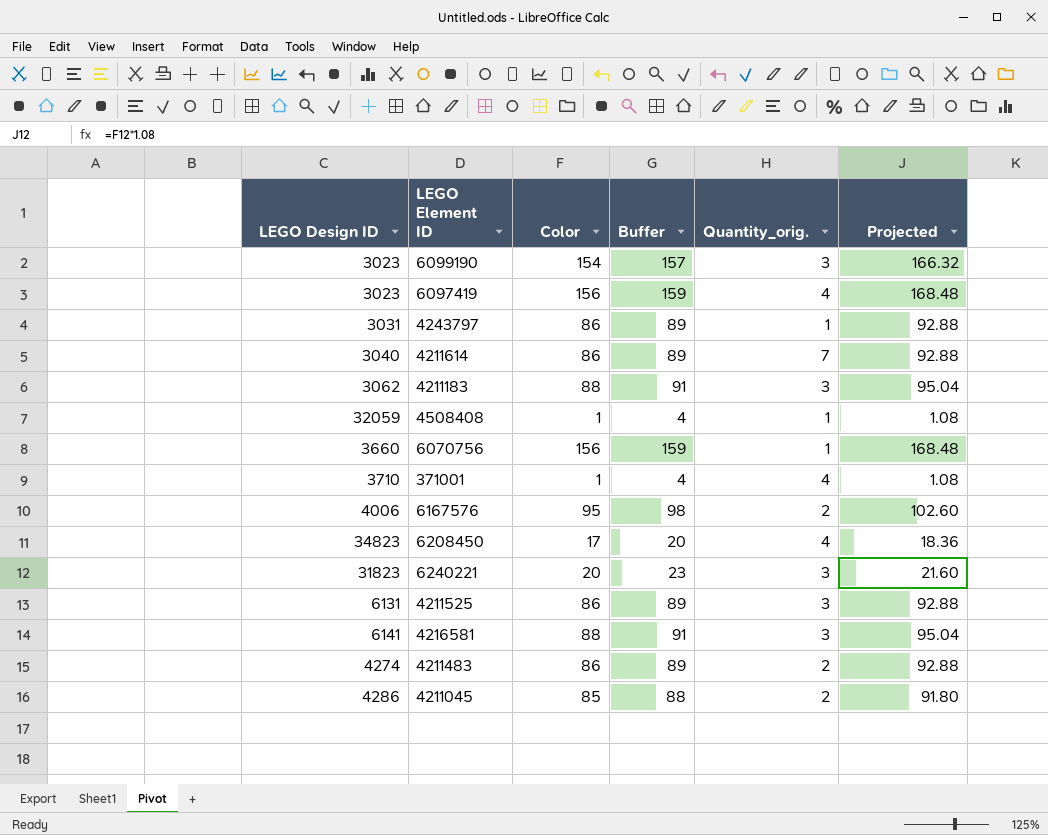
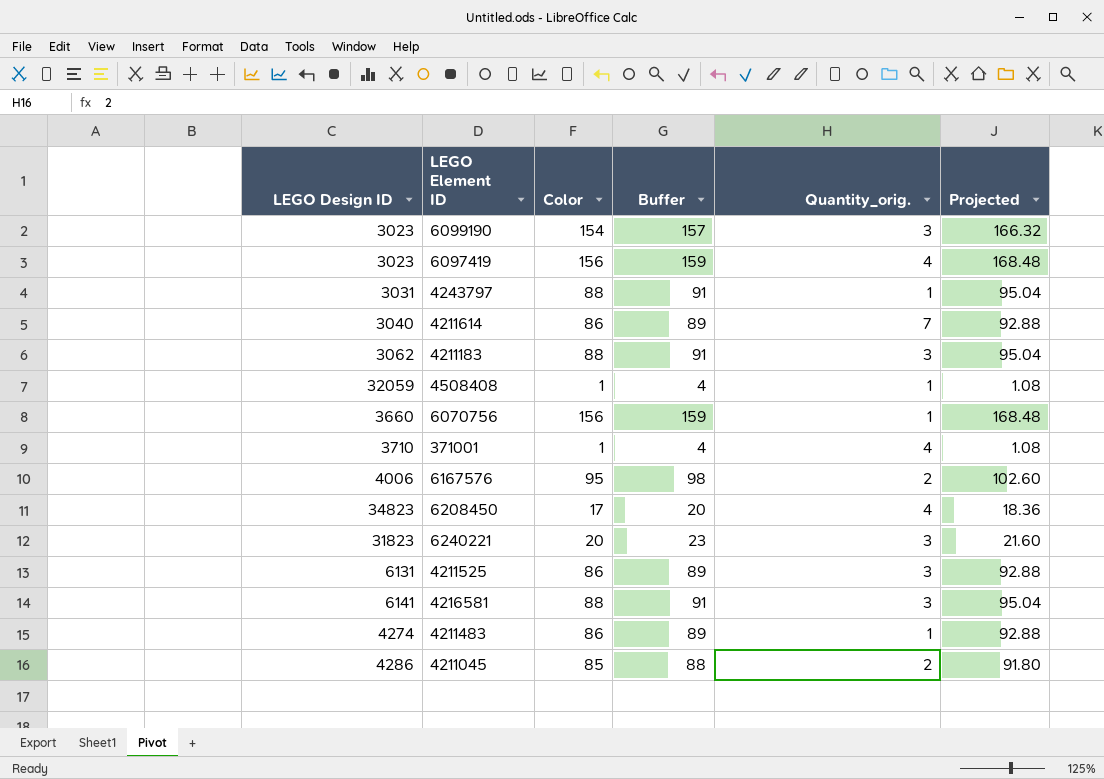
4243797 | Color: 86 -> 88
4243797 | Buffer: 89 -> 91
4243797 | Projected: 92.88 -> 95.04
4211483 | Quantity_orig.: 2 -> 1

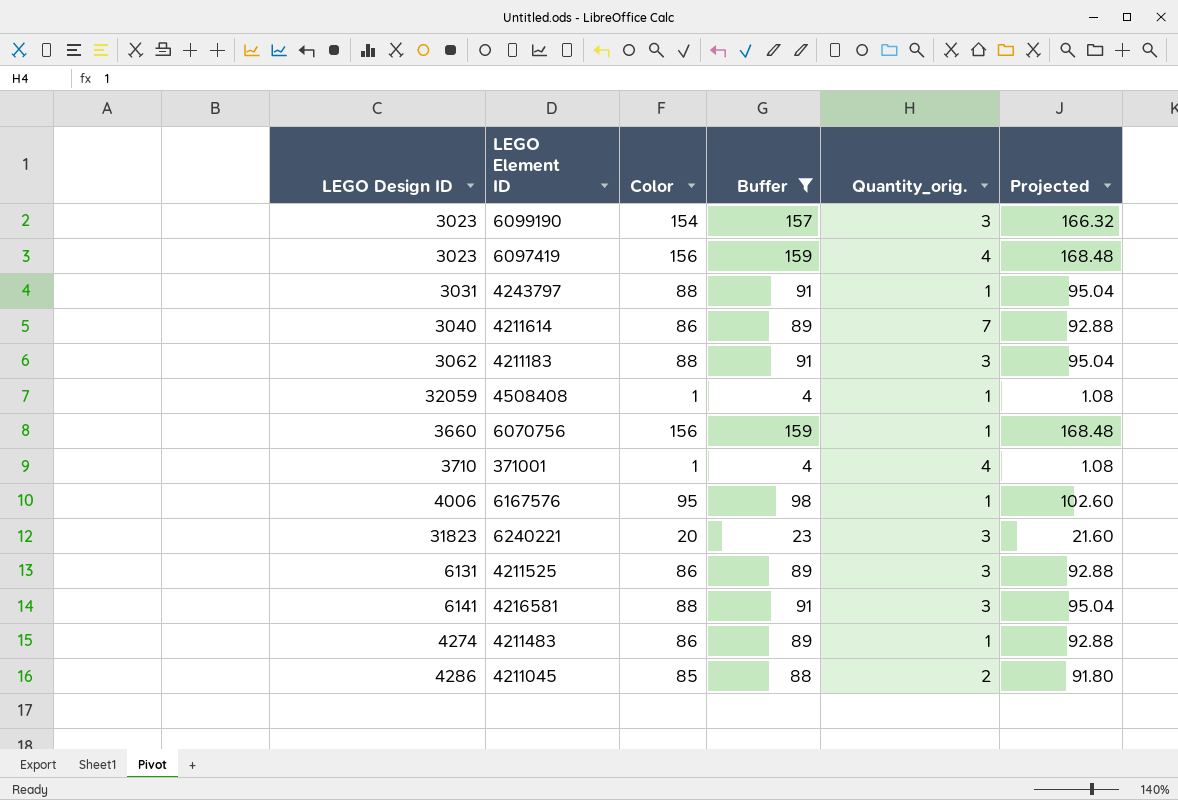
filter: none -> Buffer != 20
6167576 | Quantity_orig.: 2 -> 1

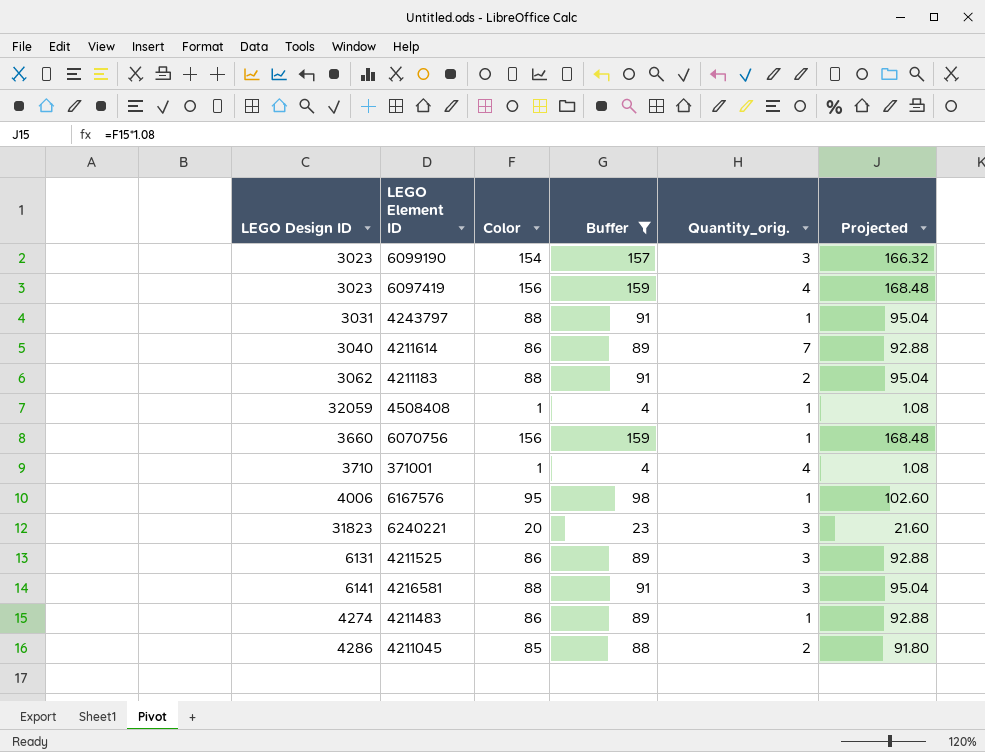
4211183 | Quantity_orig.: 3 -> 2

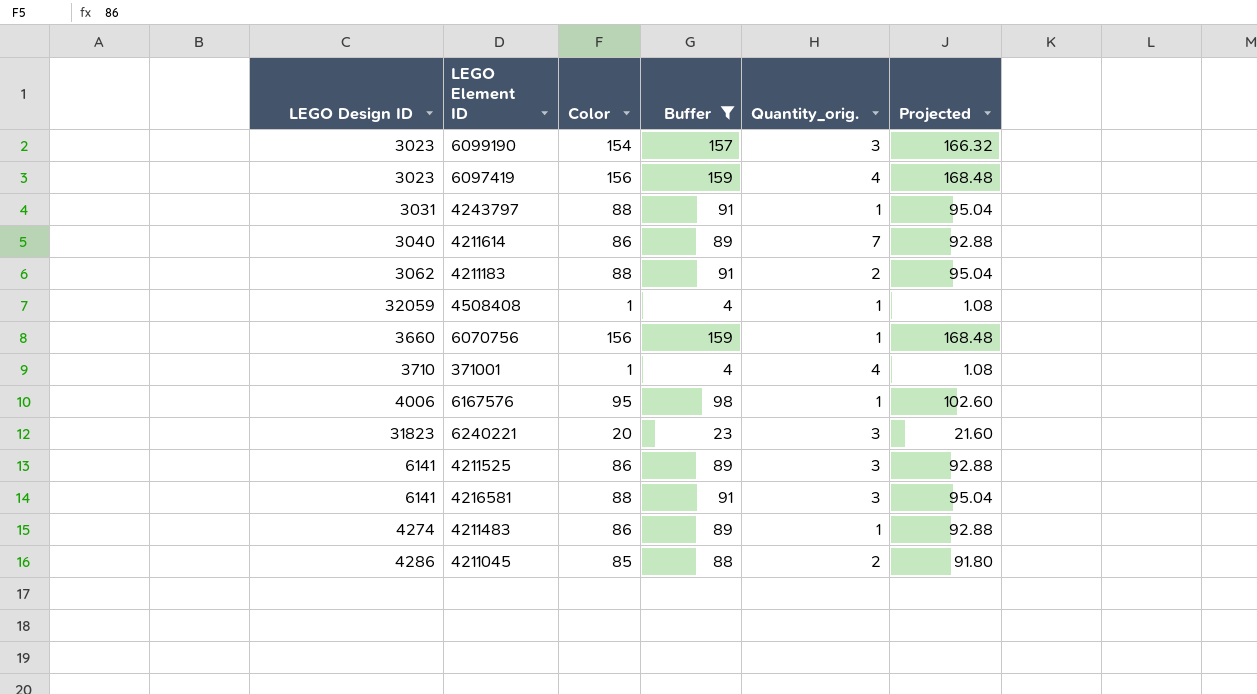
4211525 | LEGO Design ID: 6131 -> 6141

